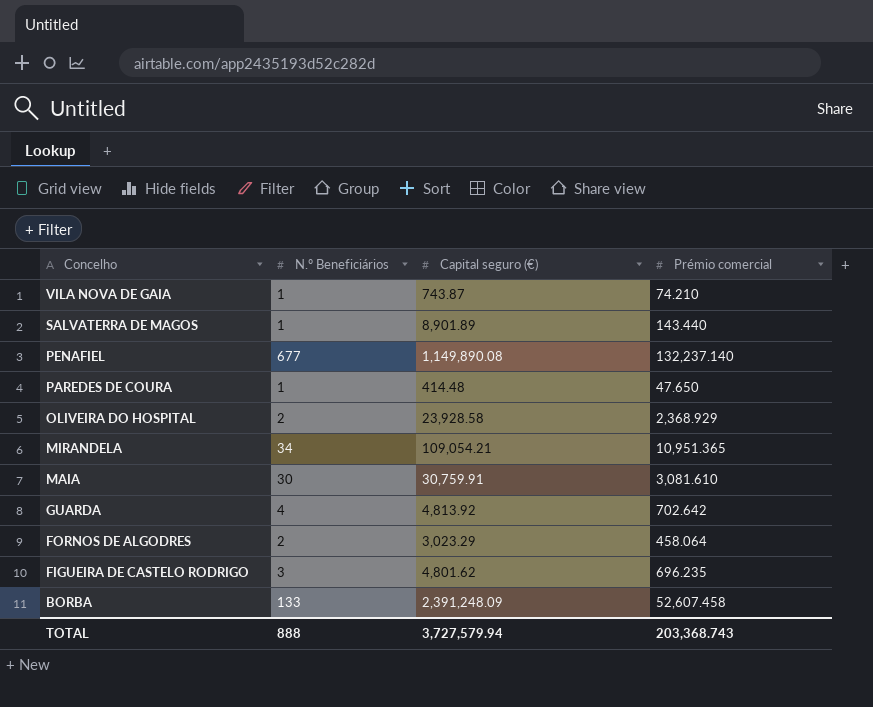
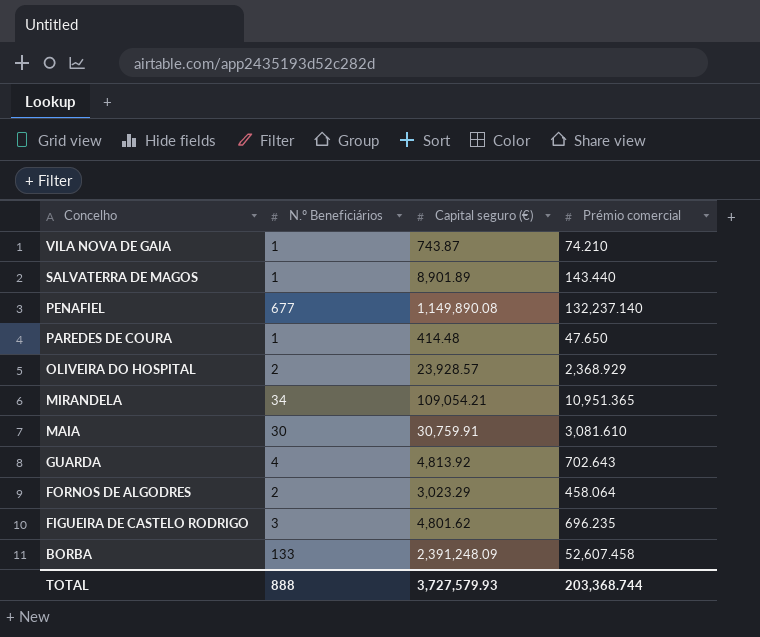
OLIVEIRA DO HOSPITAL | Capital seguro (€): 23,928.58 -> 23,928.57
GUARDA | Prémio comercial: 702.642 -> 702.643
TOTAL | Capital seguro (€): 3,727,579.94 -> 3,727,579.93
TOTAL | Prémio comercial: 203,368.743 -> 203,368.744

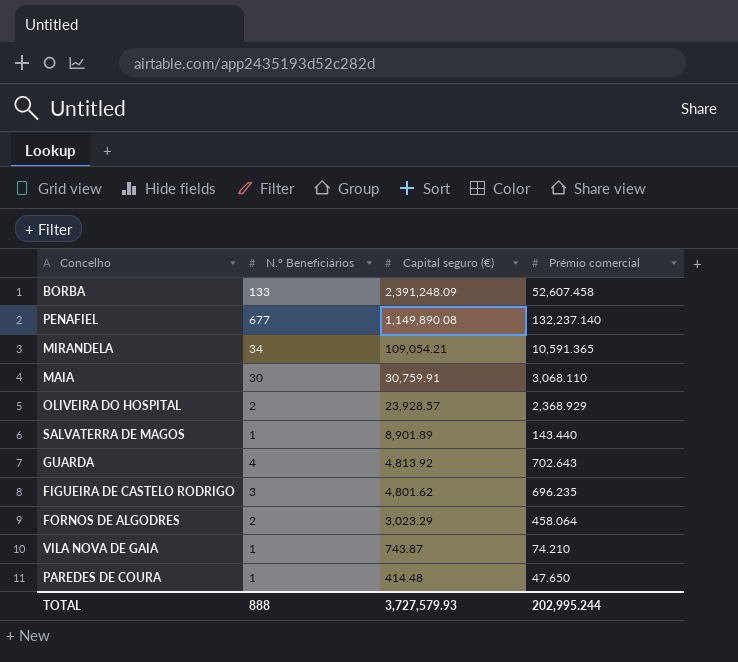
row order: Concelho descending -> Capital seguro (€) descending
MIRANDELA | Prémio comercial: 10,951.365 -> 10,591.365
MAIA | Prémio comercial: 3,081.610 -> 3,068.110
TOTAL | Prémio comercial: 203,368.744 -> 202,995.244

